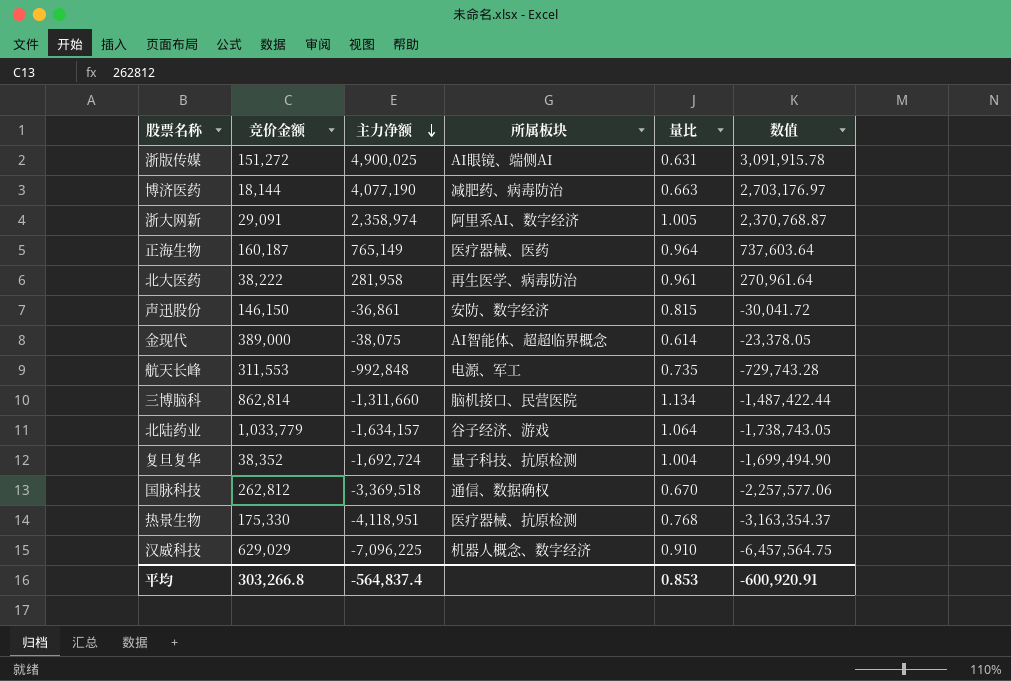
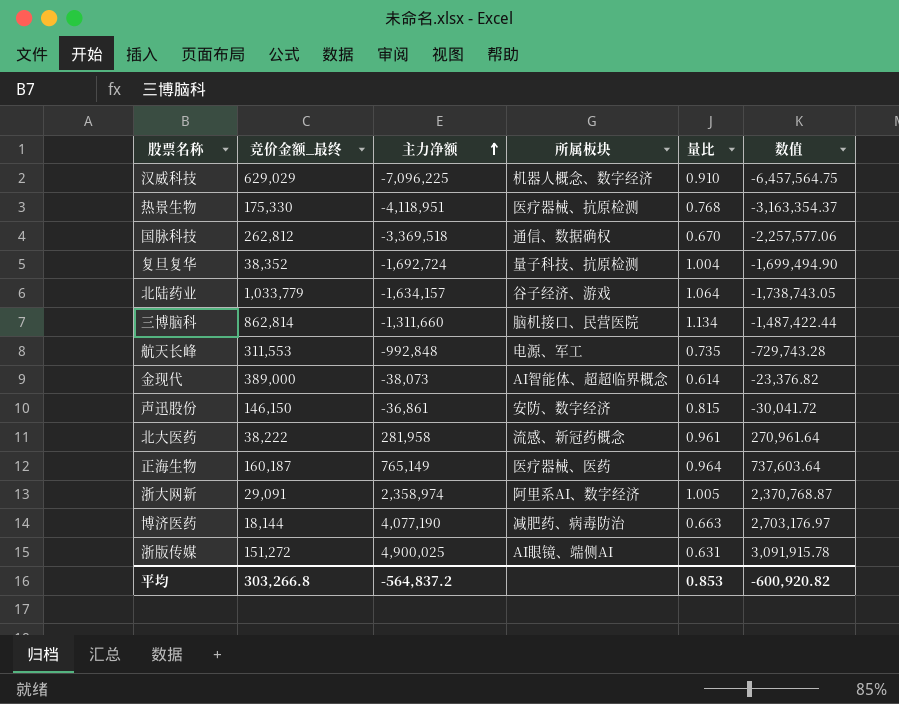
row order: 主力净额 descending -> 主力净额 ascending
column name: 竞价金额 -> 竞价金额_最终
金现代 | 主力净额: -38,075 -> -38,073
金现代 | 数值: -23,378.05 -> -23,376.82
北大医药 | 所属板块: 再生医学、病毒防治 -> 流感、新冠药概念
平均 | 主力净额: -564,837.4 -> -564,837.2
平均 | 数值: -600,920.91 -> -600,920.82

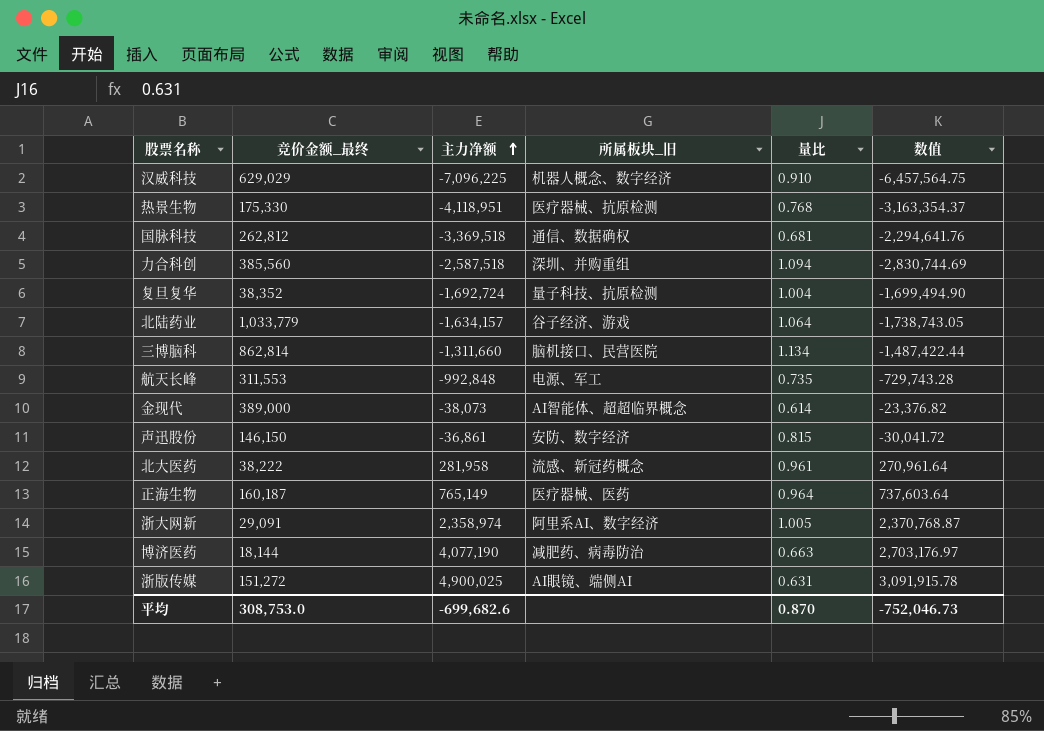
column name: 所属板块 -> 所属板块_旧
国脉科技 | 量比: 0.670 -> 0.681
国脉科技 | 数值: -2,257,577.06 -> -2,294,641.76
row 力合科创: none -> 385,560 | -2,587,518 | 深圳、并购重组 | 1.094 | -2,830,744.69
平均 | 竞价金额_最终: 303,266.8 -> 308,753.0
平均 | 主力净额: -564,837.2 -> -699,682.6
平均 | 量比: 0.853 -> 0.870
平均 | 数值: -600,920.82 -> -752,046.73

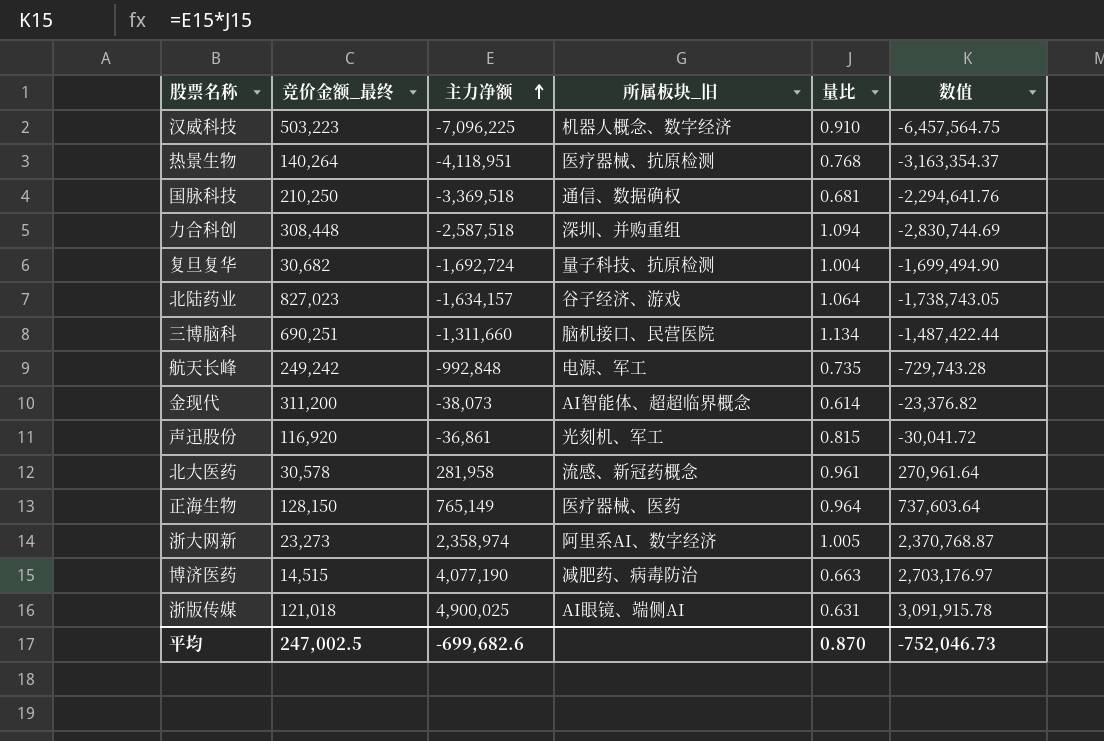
汉威科技 | 竞价金额_最终: 629,029 -> 503,223
热景生物 | 竞价金额_最终: 175,330 -> 140,264
国脉科技 | 竞价金额_最终: 262,812 -> 210,250
力合科创 | 竞价金额_最终: 385,560 -> 308,448
复旦复华 | 竞价金额_最终: 38,352 -> 30,682
北陆药业 | 竞价金额_最终: 1,033,779 -> 827,023
三博脑科 | 竞价金额_最终: 862,814 -> 690,251
航天长峰 | 竞价金额_最终: 311,553 -> 249,242
金现代 | 竞价金额_最终: 389,000 -> 311,200
声迅股份 | 竞价金额_最终: 146,150 -> 116,920
声迅股份 | 所属板块_旧: 安防、数字经济 -> 光刻机、军工
北大医药 | 竞价金额_最终: 38,222 -> 30,578
正海生物 | 竞价金额_最终: 160,187 -> 128,150
浙大网新 | 竞价金额_最终: 29,091 -> 23,273
博济医药 | 竞价金额_最终: 18,144 -> 14,515
浙版传媒 | 竞价金额_最终: 151,272 -> 121,018
平均 | 竞价金额_最终: 308,753.0 -> 247,002.5

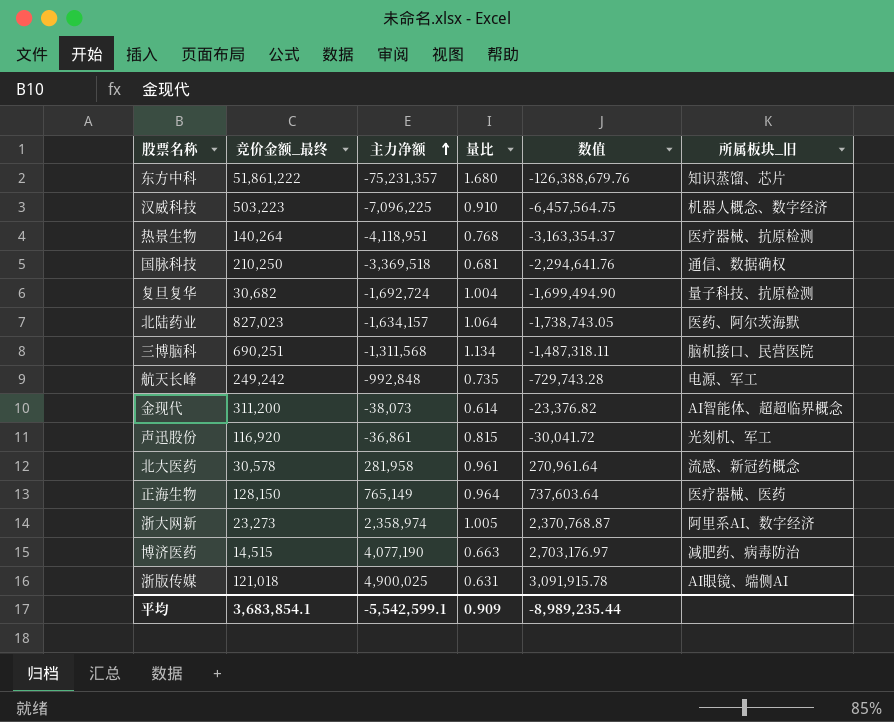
column 所属板块_旧 | position: 4 -> 6
row 力合科创: 308,448 | -2,587,518 | 深圳、并购重组 | 1.094 | -2,830,744.69 -> none
row 东方中科: none -> 51,861,222 | -75,231,357 | 1.680 | -126,388,679.76 | 知识蒸馏、芯片
北陆药业 | 所属板块_旧: 谷子经济、游戏 -> 医药、阿尔茨海默
三博脑科 | 主力净额: -1,311,660 -> -1,311,568
三博脑科 | 数值: -1,487,422.44 -> -1,487,318.11
平均 | 竞价金额_最终: 247,002.5 -> 3,683,854.1
平均 | 主力净额: -699,682.6 -> -5,542,599.1
平均 | 量比: 0.870 -> 0.909
平均 | 数值: -752,046.73 -> -8,989,235.44

